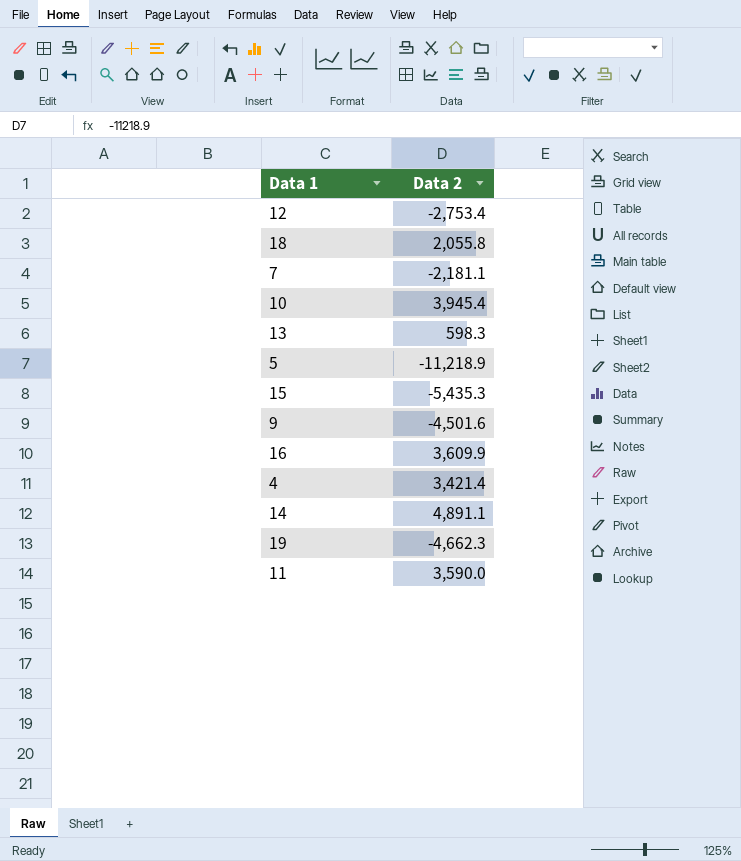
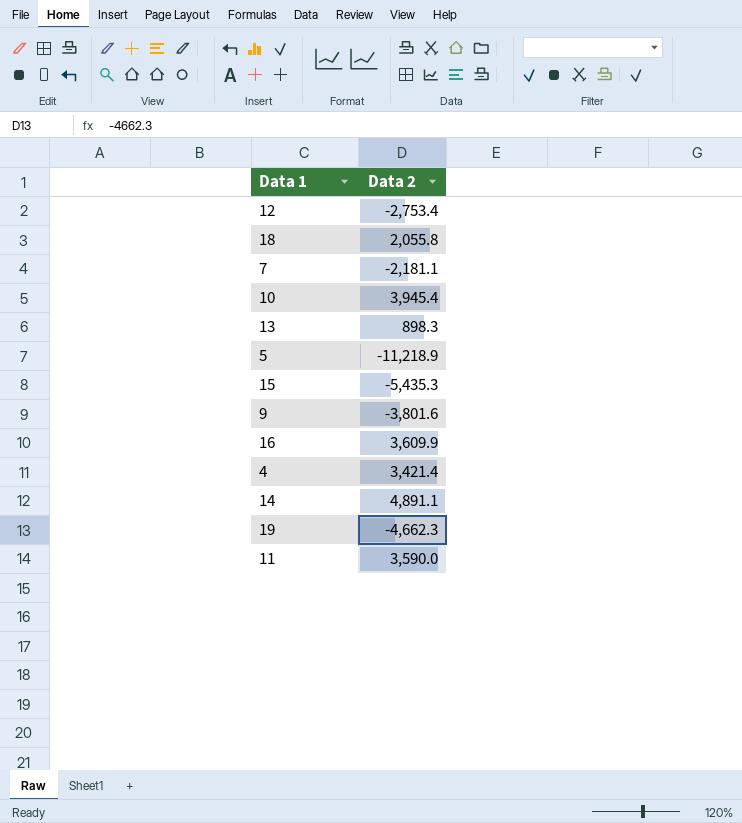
13 | Data 2: 598.3 -> 898.3
9 | Data 2: -4,501.6 -> -3,801.6

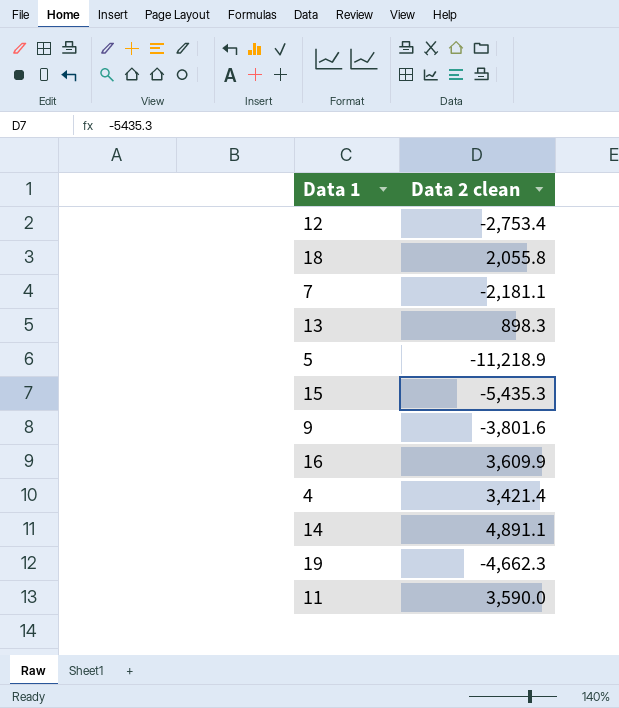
column name: Data 2 -> Data 2 clean
row 10: 3,945.4 -> none

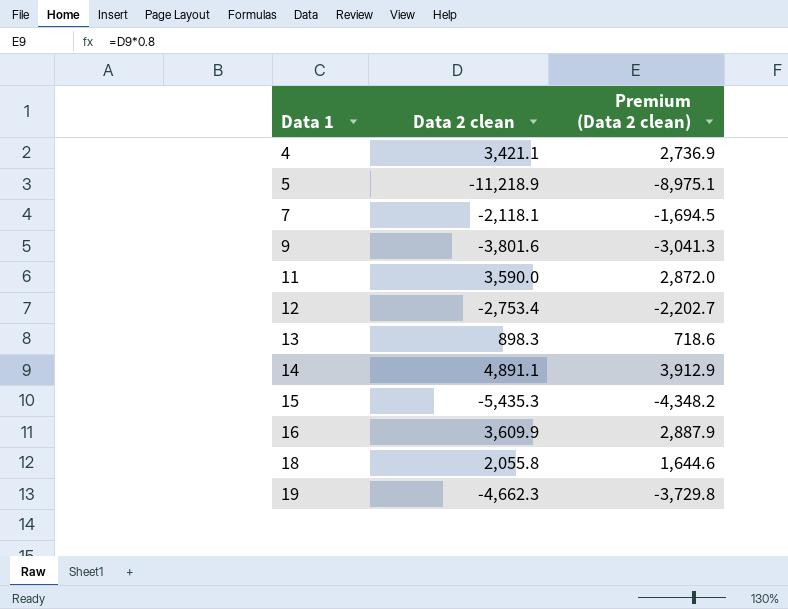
row order: none -> Data 1 ascending
column Premium (Data 2 clean) | formula: none -> [Data 2 clean] * 0.8
4 | Data 2 clean: 3,421.4 -> 3,421.1
7 | Data 2 clean: -2,181.1 -> -2,118.1

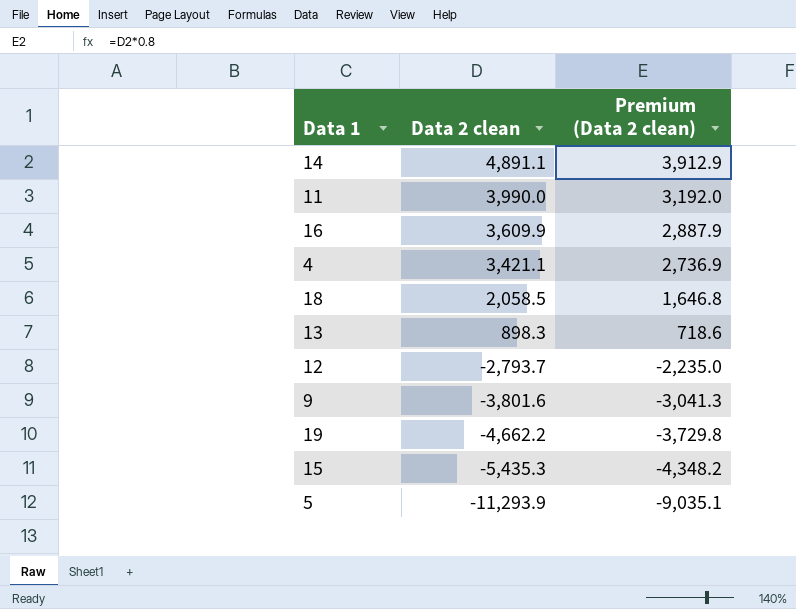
row order: Data 1 ascending -> Data 2 clean descending
row 7: -2,118.1 | -1,694.5 -> none
11 | Data 2 clean: 3,590.0 -> 3,990.0
11 | Premium (Data 2 clean): 2,872.0 -> 3,192.0
18 | Data 2 clean: 2,055.8 -> 2,058.5
18 | Premium (Data 2 clean): 1,644.6 -> 1,646.8
12 | Data 2 clean: -2,753.4 -> -2,793.7
12 | Premium (Data 2 clean): -2,202.7 -> -2,235.0
19 | Data 2 clean: -4,662.3 -> -4,662.2
5 | Data 2 clean: -11,218.9 -> -11,293.9
5 | Premium (Data 2 clean): -8,975.1 -> -9,035.1

